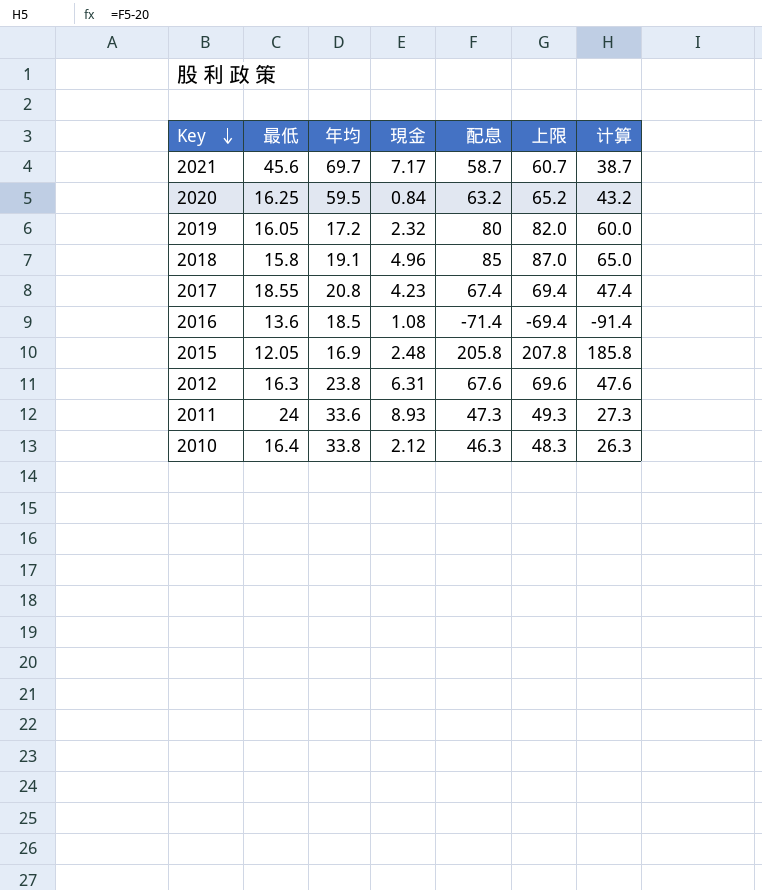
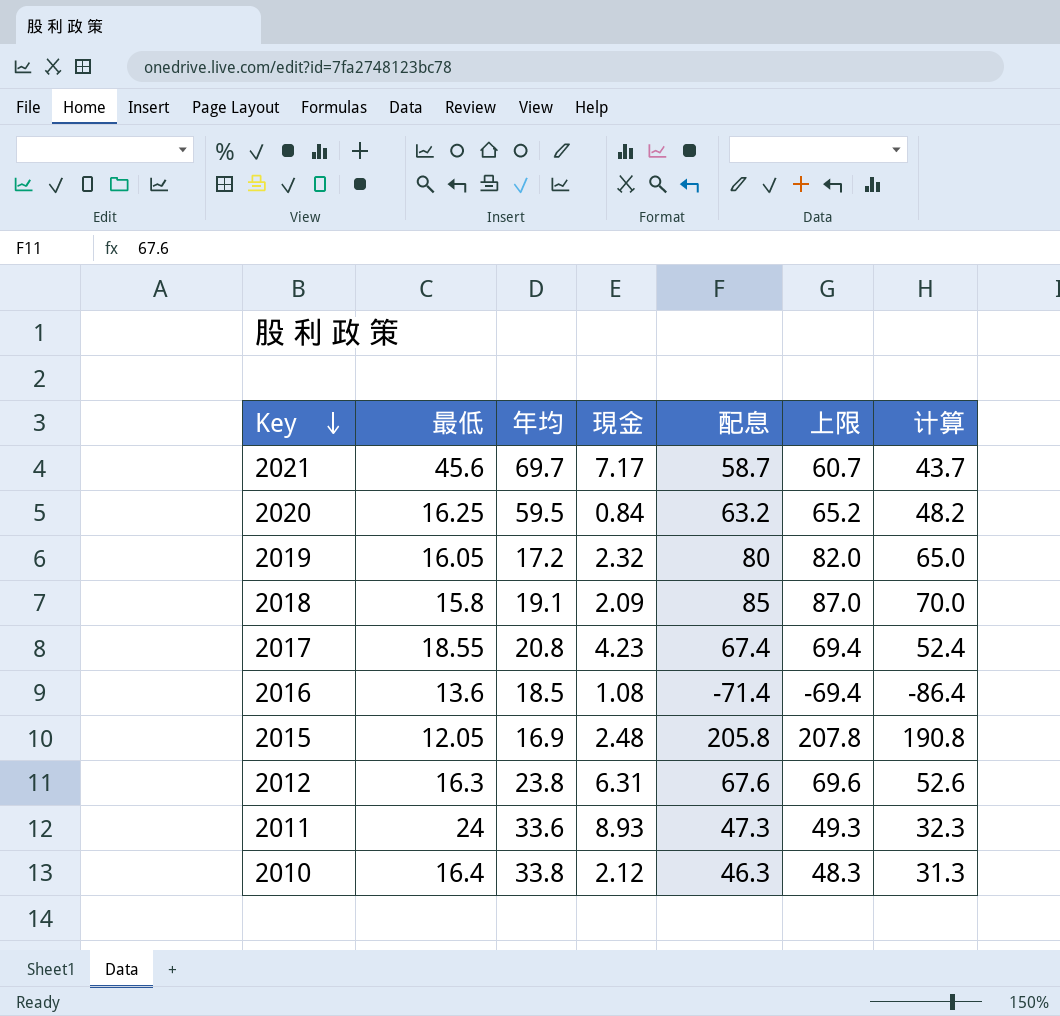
column 计算 | formula: [配息] - 20 -> [配息] - 15
2018 | 現金: 4.96 -> 2.09

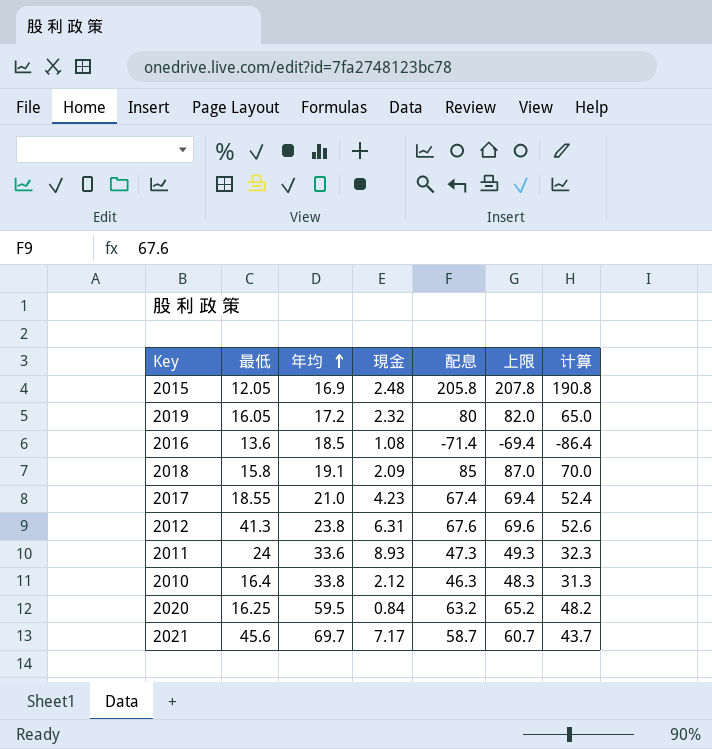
row order: Key descending -> 年均 ascending
2017 | 年均: 20.8 -> 21.0
2012 | 最低: 16.3 -> 41.3

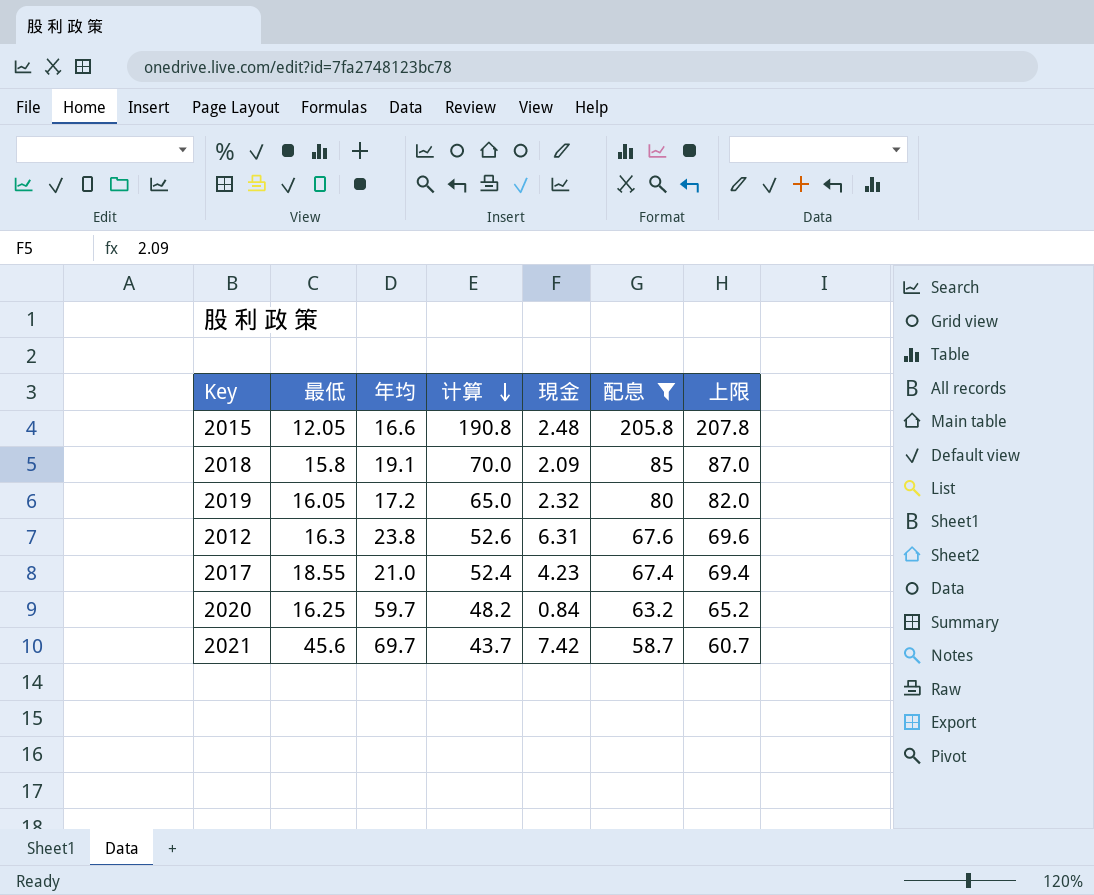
filter: none -> 配息 >= 58.7
row order: 年均 ascending -> 计算 descending
column 计算 | position: 7 -> 4
2015 | 年均: 16.9 -> 16.6
2012 | 最低: 41.3 -> 16.3
2020 | 年均: 59.5 -> 59.7
2021 | 現金: 7.17 -> 7.42

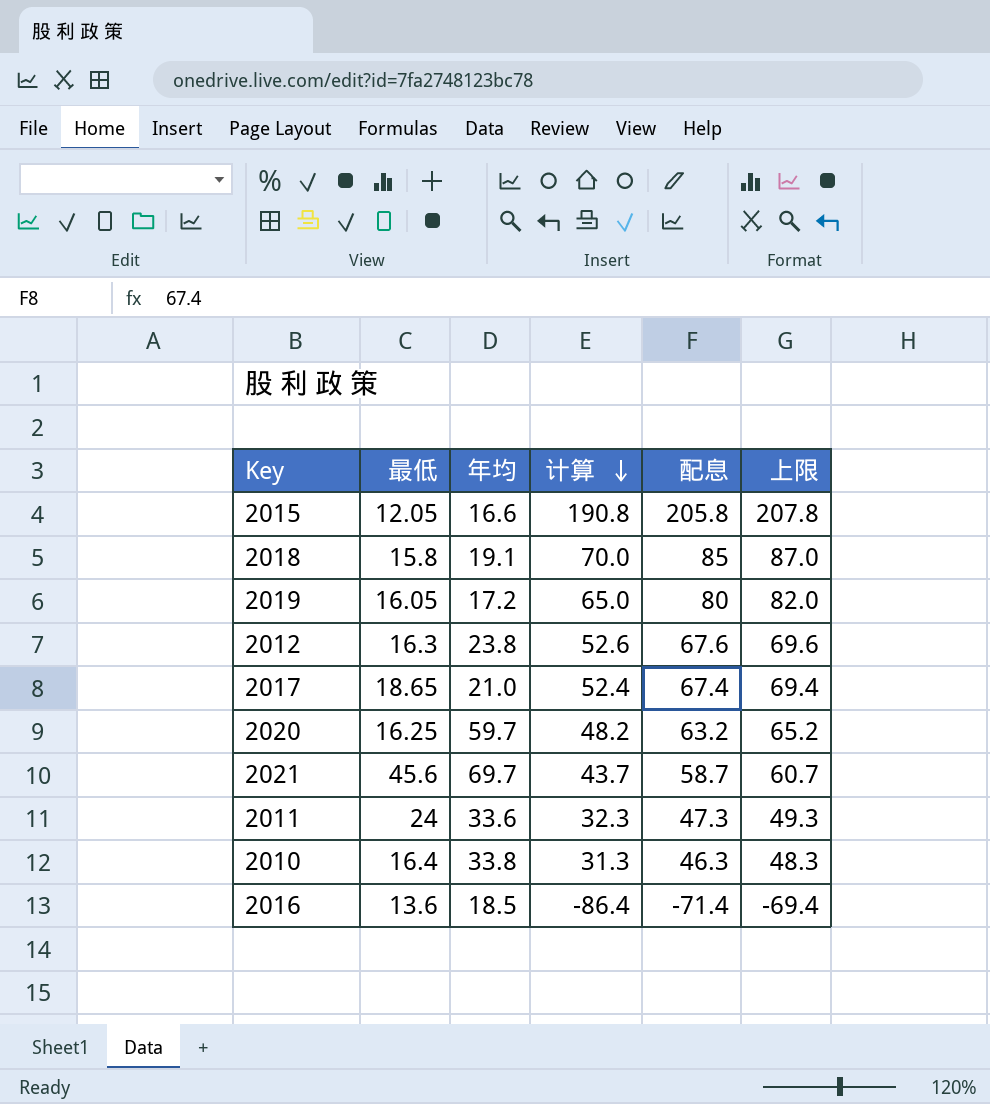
filter: 配息 >= 58.7 -> none
column 現金 | position: 5 -> none
2017 | 最低: 18.55 -> 18.65

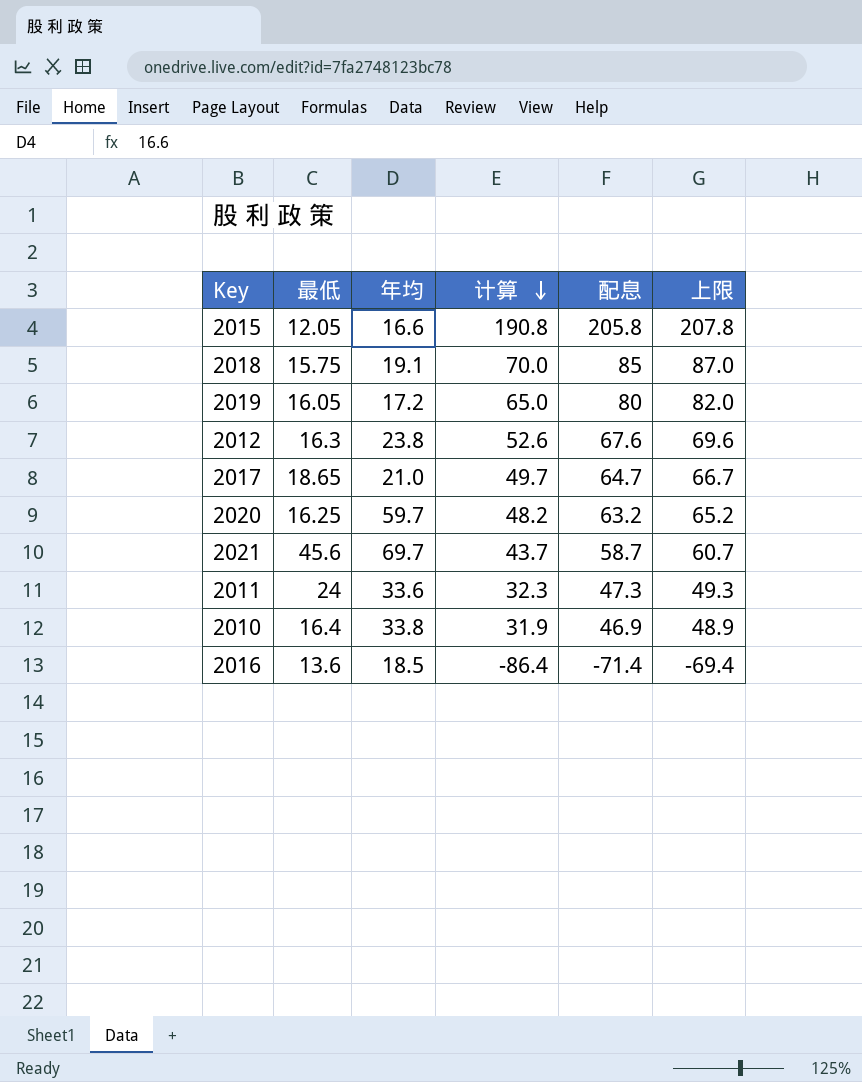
2018 | 最低: 15.8 -> 15.75
2017 | 计算: 52.4 -> 49.7
2017 | 配息: 67.4 -> 64.7
2017 | 上限: 69.4 -> 66.7
2010 | 计算: 31.3 -> 31.9
2010 | 配息: 46.3 -> 46.9
2010 | 上限: 48.3 -> 48.9

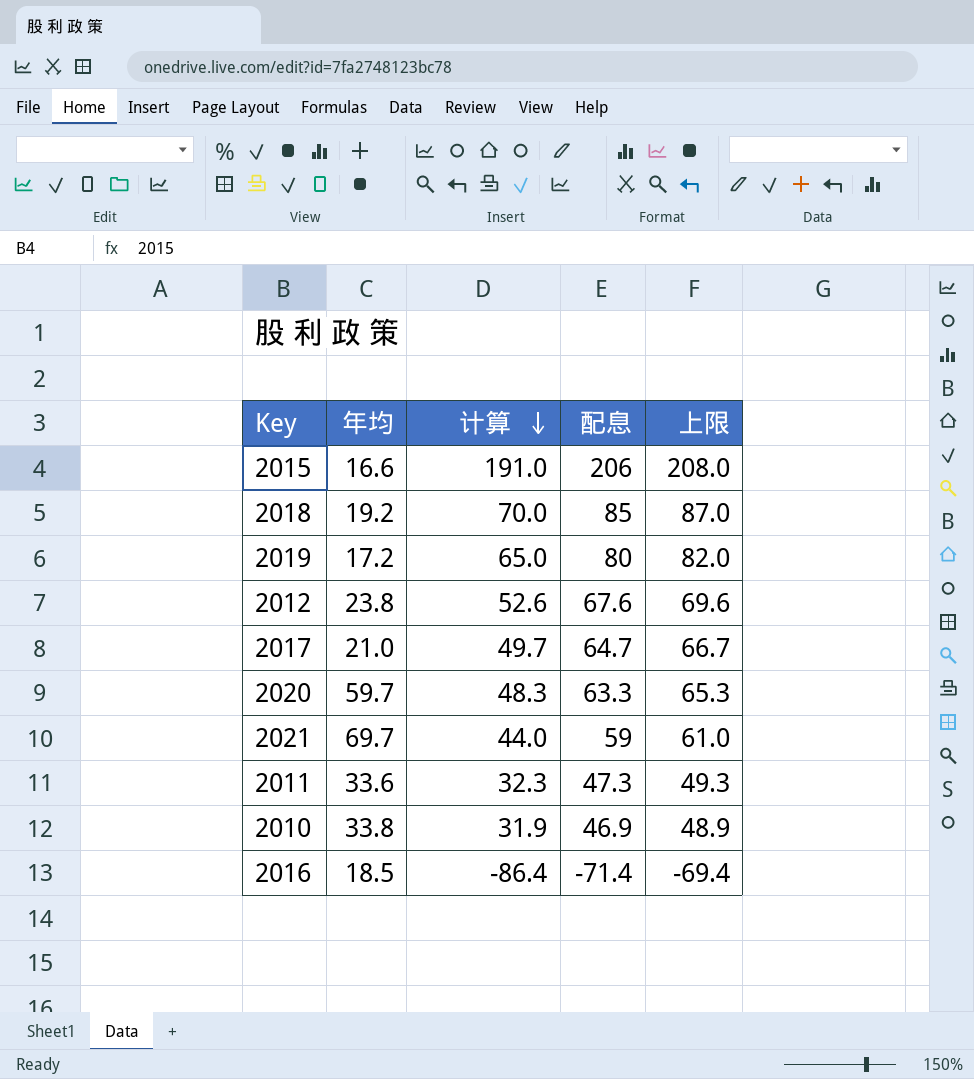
column 最低 | position: 2 -> none
2015 | 计算: 190.8 -> 191.0
2015 | 配息: 205.8 -> 206
2015 | 上限: 207.8 -> 208.0
2018 | 年均: 19.1 -> 19.2
2020 | 计算: 48.2 -> 48.3
2020 | 配息: 63.2 -> 63.3
2020 | 上限: 65.2 -> 65.3
2021 | 计算: 43.7 -> 44.0
2021 | 配息: 58.7 -> 59
2021 | 上限: 60.7 -> 61.0

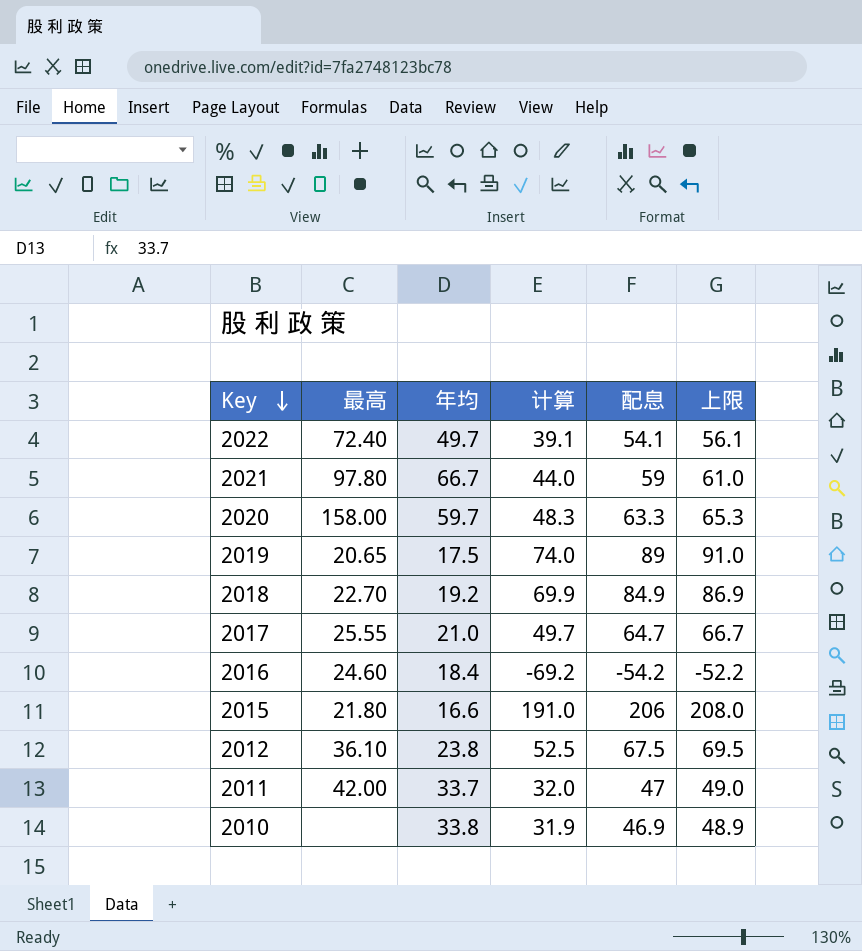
row order: 计算 descending -> Key descending
column 最高 | position: none -> 2
row 2022: none -> 72.40 | 49.7 | 39.1 | 54.1 | 56.1
2021 | 年均: 69.7 -> 66.7
2019 | 年均: 17.2 -> 17.5
2019 | 计算: 65.0 -> 74.0
2019 | 配息: 80 -> 89
2019 | 上限: 82.0 -> 91.0
2018 | 计算: 70.0 -> 69.9
2018 | 配息: 85 -> 84.9
2018 | 上限: 87.0 -> 86.9
2016 | 年均: 18.5 -> 18.4
2016 | 计算: -86.4 -> -69.2
2016 | 配息: -71.4 -> -54.2
2016 | 上限: -69.4 -> -52.2
2012 | 计算: 52.6 -> 52.5
2012 | 配息: 67.6 -> 67.5
2012 | 上限: 69.6 -> 69.5
2011 | 年均: 33.6 -> 33.7
2011 | 计算: 32.3 -> 32.0
2011 | 配息: 47.3 -> 47
2011 | 上限: 49.3 -> 49.0

